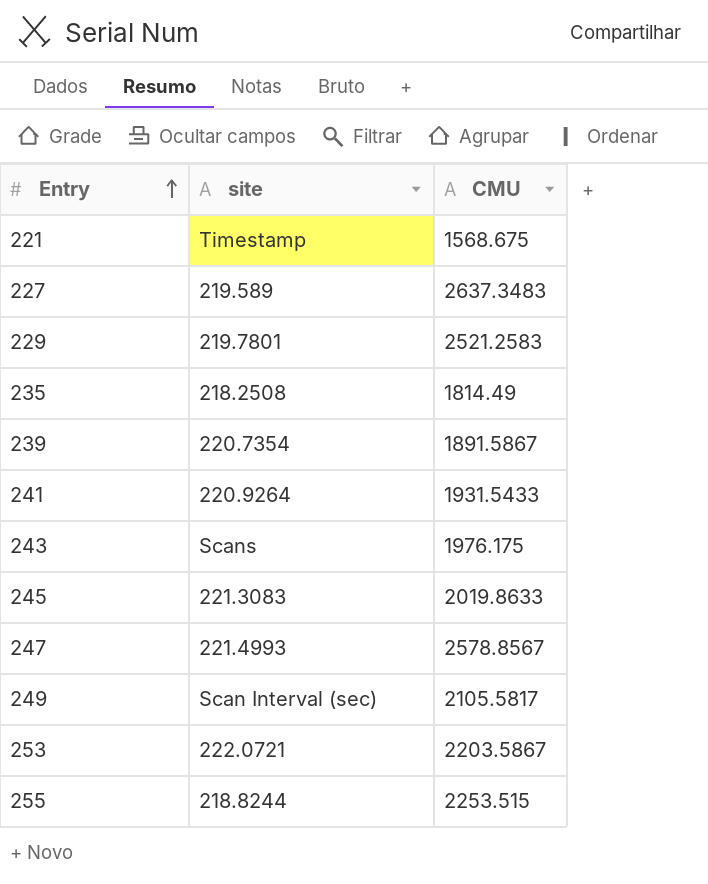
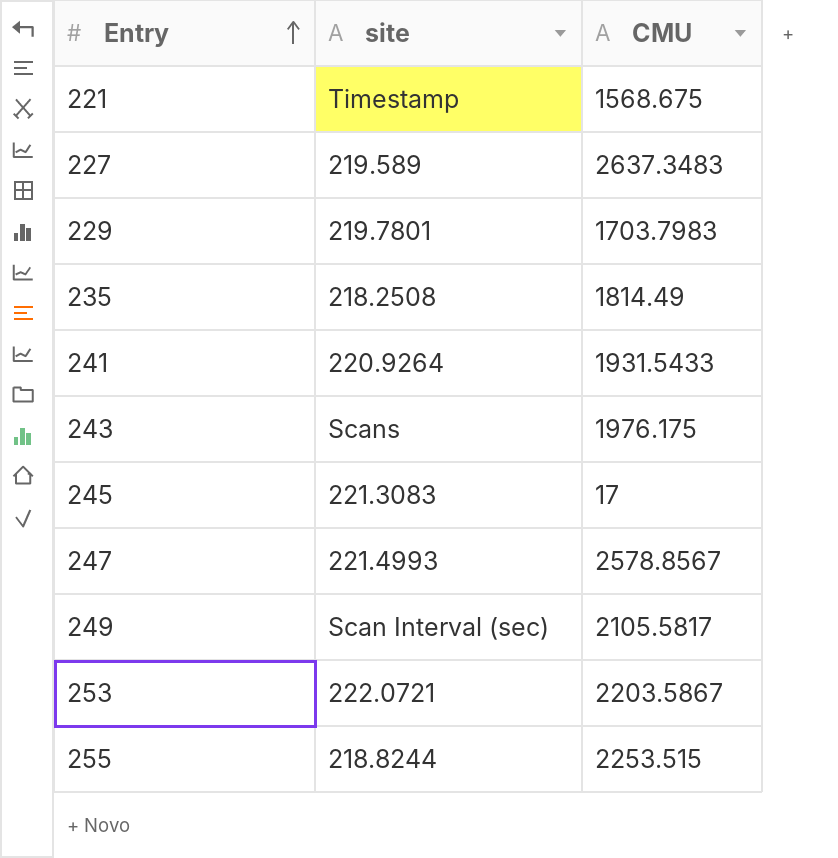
row 239: 220.7354 | 1891.5867 -> none
229 | CMU: 2521.2583 -> 1703.7983
245 | CMU: 2019.8633 -> 17

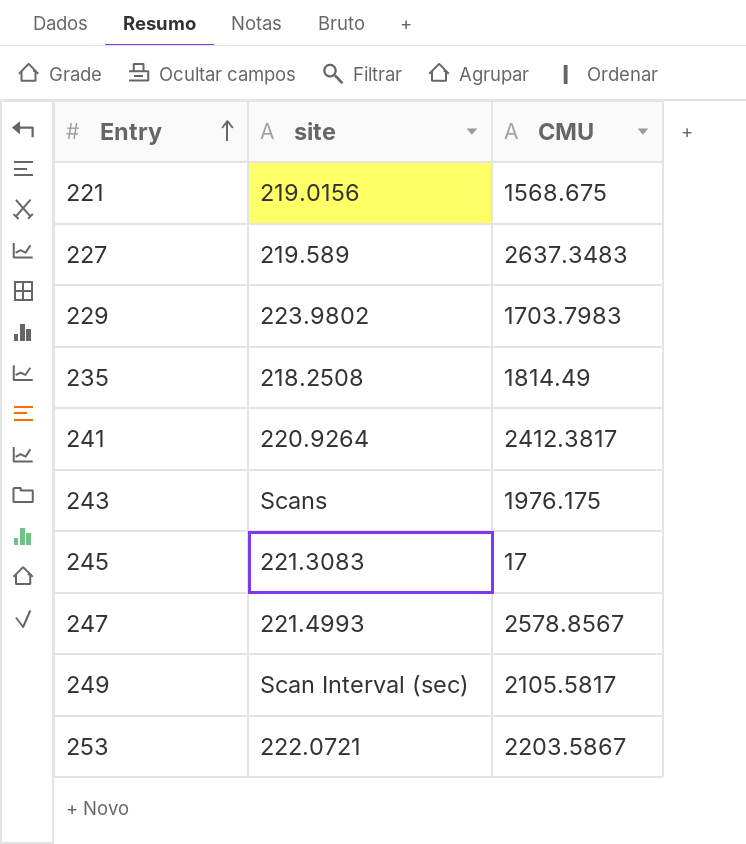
row 255: 218.8244 | 2253.515 -> none
221 | site: Timestamp -> 219.0156
229 | site: 219.7801 -> 223.9802
241 | CMU: 1931.5433 -> 2412.3817

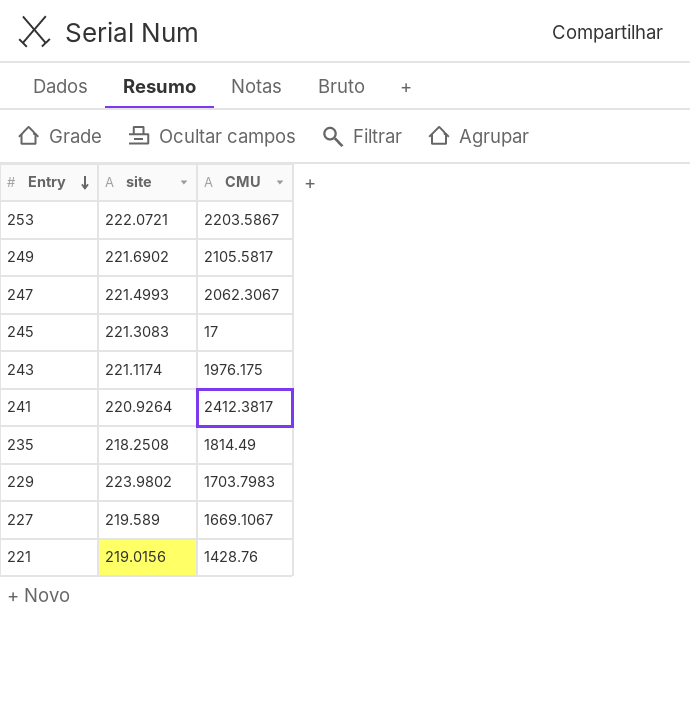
row order: Entry ascending -> Entry descending
249 | site: Scan Interval (sec) -> 221.6902
247 | CMU: 2578.8567 -> 2062.3067
243 | site: Scans -> 221.1174
227 | CMU: 2637.3483 -> 1669.1067
221 | CMU: 1568.675 -> 1428.76

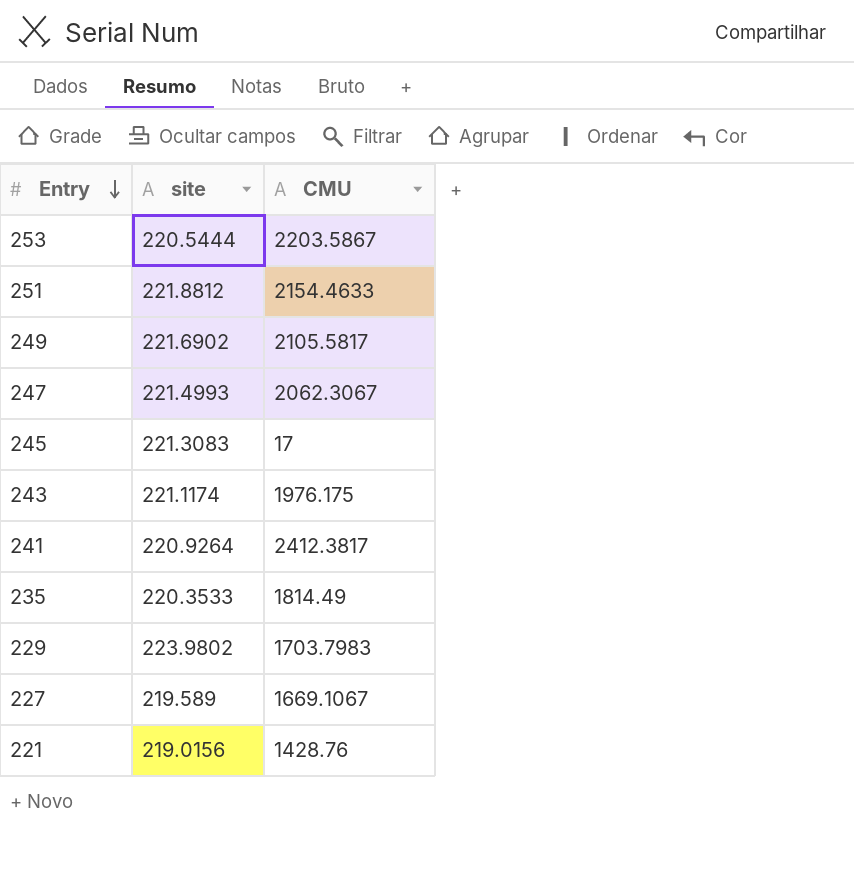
253 | site: 222.0721 -> 220.5444
row 251: none -> 221.8812 | 2154.4633
235 | site: 218.2508 -> 220.3533

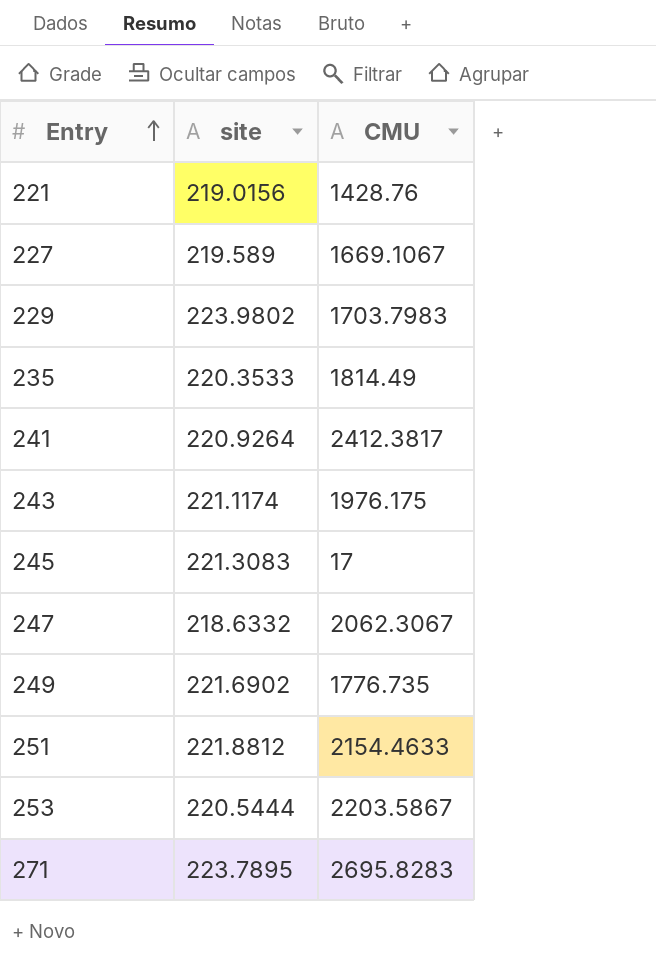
row order: Entry descending -> Entry ascending
247 | site: 221.4993 -> 218.6332
249 | CMU: 2105.5817 -> 1776.735
row 271: none -> 223.7895 | 2695.8283

